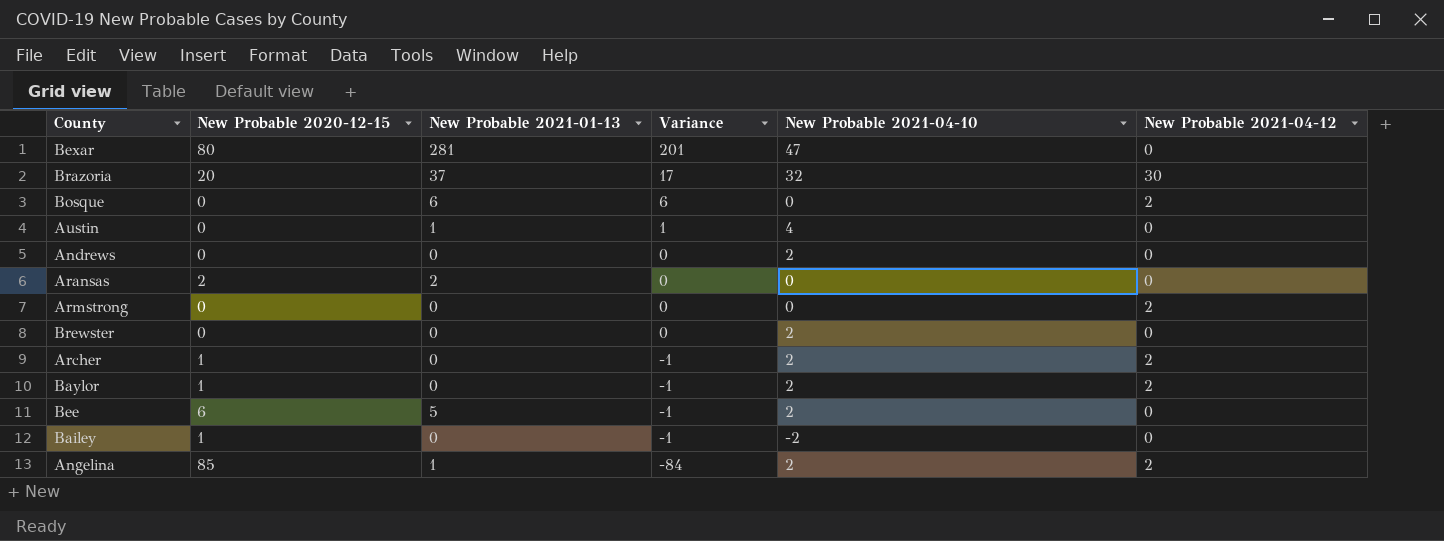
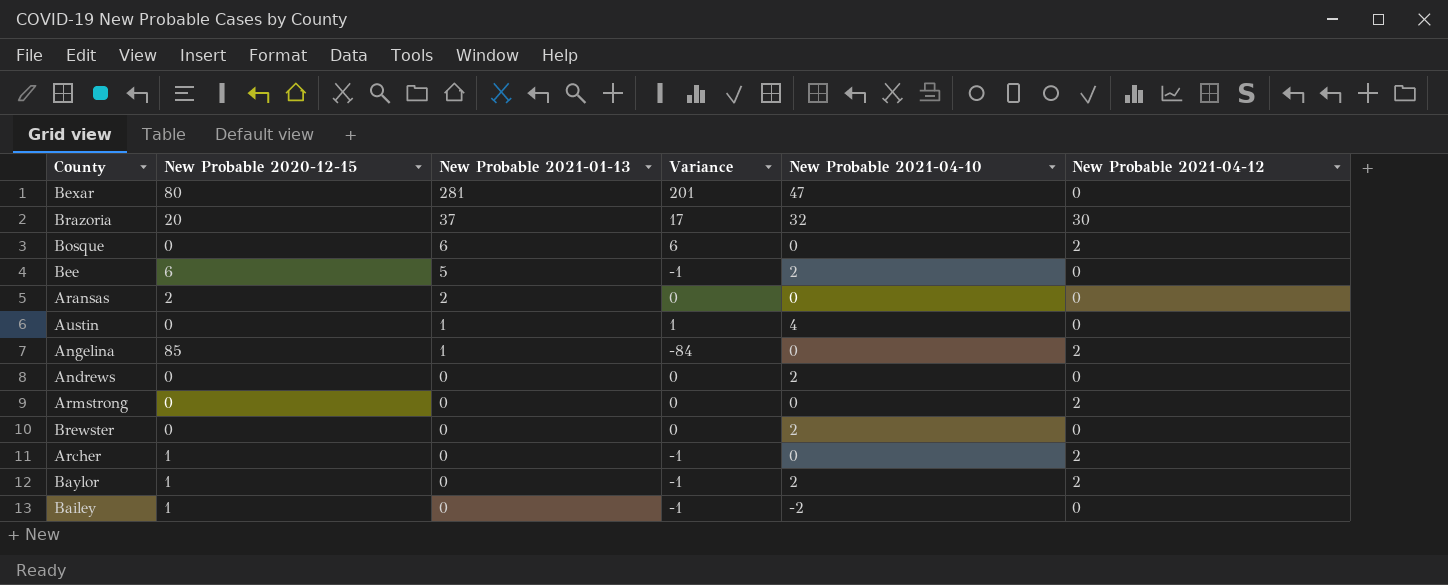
row order: Variance descending -> New Probable 2021-01-13 descending
Angelina | New Probable 2021-04-10: 2 -> 0
Archer | New Probable 2021-04-10: 2 -> 0

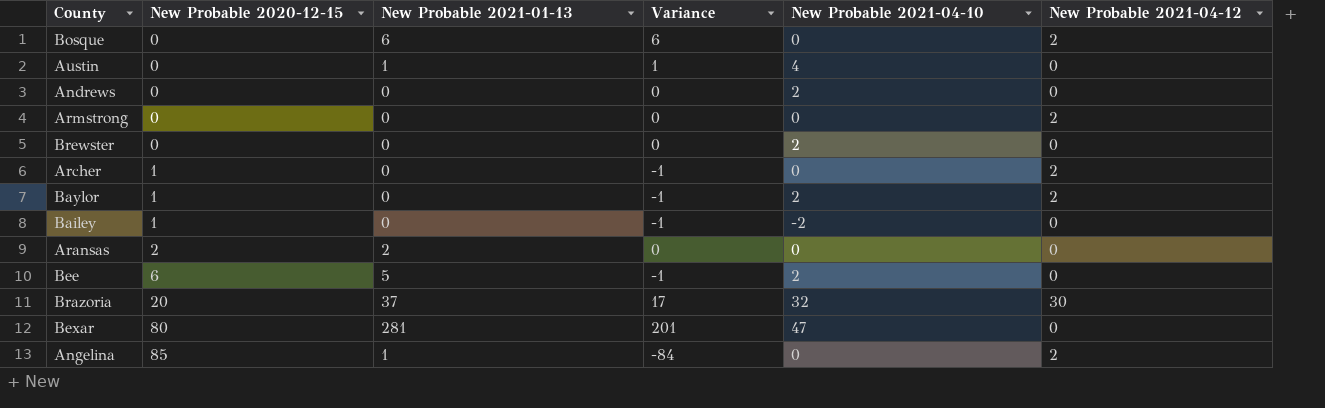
row order: New Probable 2021-01-13 descending -> New Probable 2020-12-15 ascending

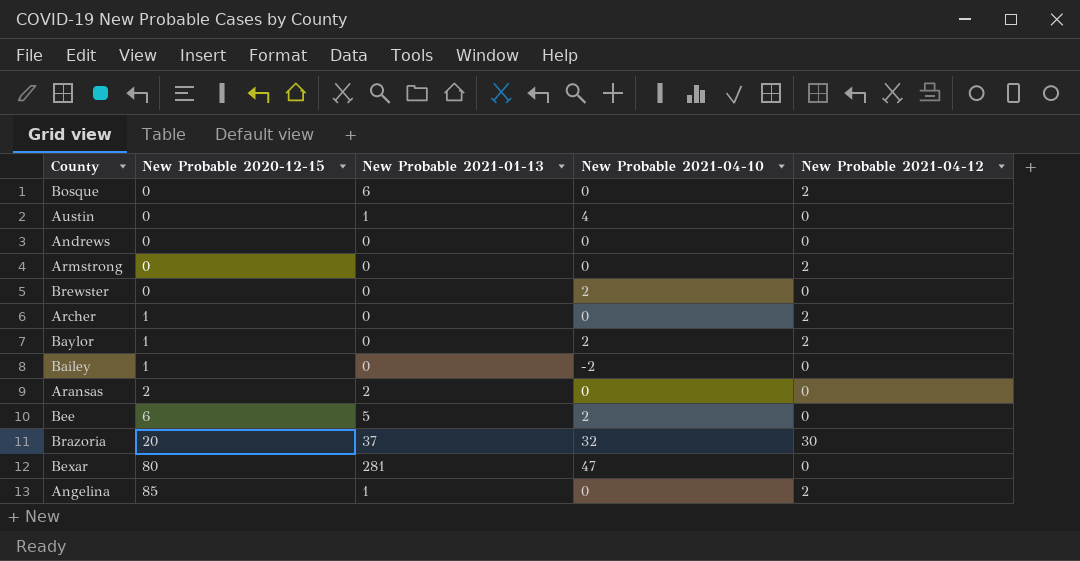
column Variance | formula: [New Probable 2021-01-13] - [New Probable 2020-12-15] -> none
Andrews | New Probable 2021-04-10: 2 -> 0

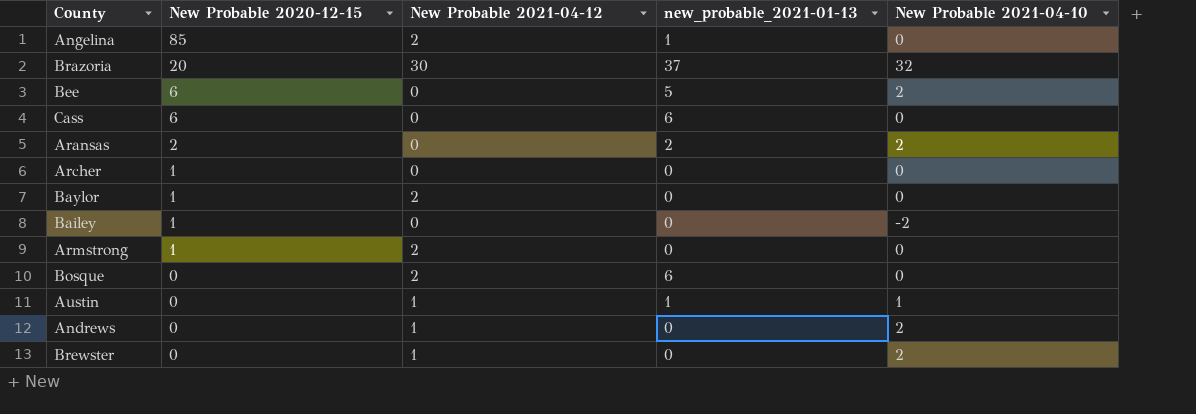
row order: New Probable 2020-12-15 ascending -> New Probable 2020-12-15 descending
column New Probable 2021-04-12 | position: 5 -> 3
column name: New Probable 2021-01-13 -> new_probable_2021-01-13
row Bexar: 80 | 281 | 47 | 0 -> none
row Cass: none -> 6 | 0 | 6 | 0
Aransas | New Probable 2021-04-10: 0 -> 2
Archer | New Probable 2021-04-12: 2 -> 0
Baylor | New Probable 2021-04-10: 2 -> 0
Armstrong | New Probable 2020-12-15: 0 -> 1
Austin | New Probable 2021-04-12: 0 -> 1
Austin | New Probable 2021-04-10: 4 -> 1
Andrews | New Probable 2021-04-12: 0 -> 1
Andrews | New Probable 2021-04-10: 0 -> 2
Brewster | New Probable 2021-04-12: 0 -> 1

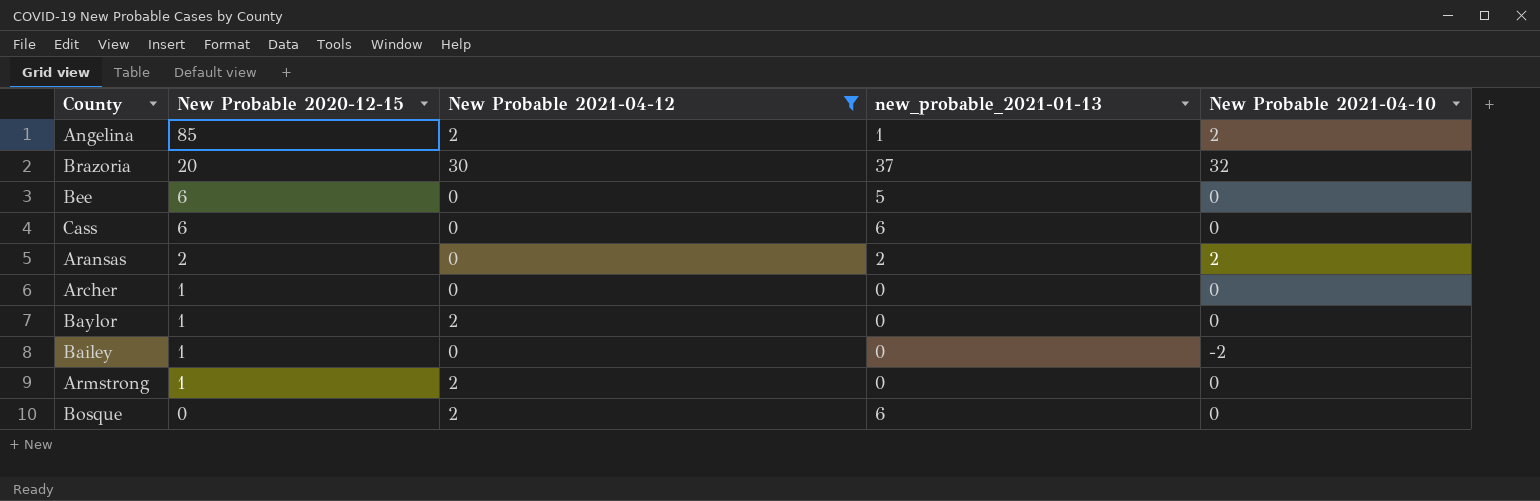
filter: none -> New Probable 2021-04-12 != 1
Angelina | New Probable 2021-04-10: 0 -> 2
Bee | New Probable 2021-04-10: 2 -> 0

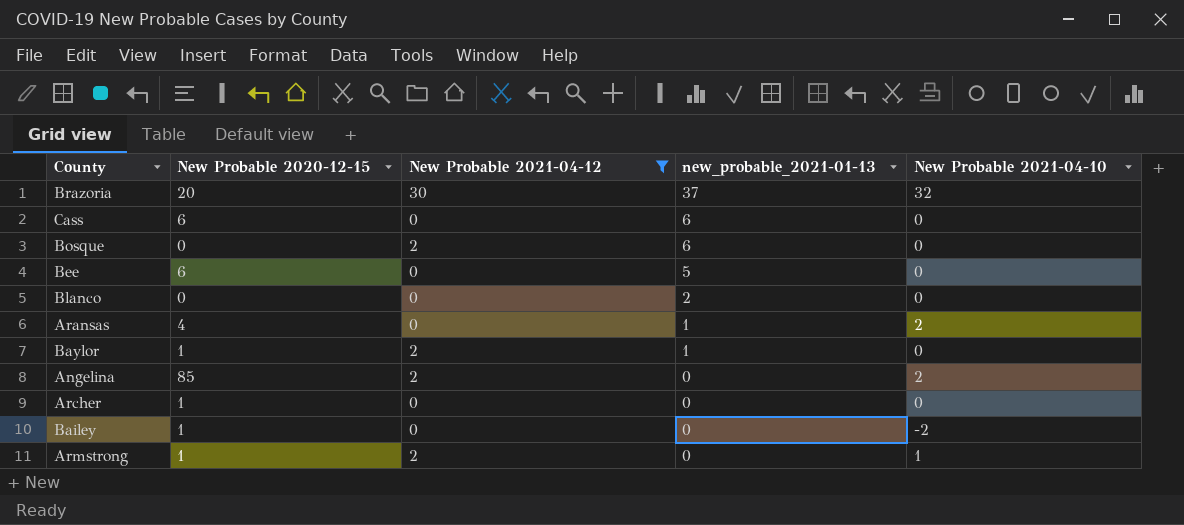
row order: New Probable 2020-12-15 descending -> new_probable_2021-01-13 descending
row Blanco: none -> 0 | 0 | 2 | 0
Aransas | New Probable 2020-12-15: 2 -> 4
Aransas | new_probable_2021-01-13: 2 -> 1
Baylor | new_probable_2021-01-13: 0 -> 1
Angelina | new_probable_2021-01-13: 1 -> 0
Armstrong | New Probable 2021-04-10: 0 -> 1

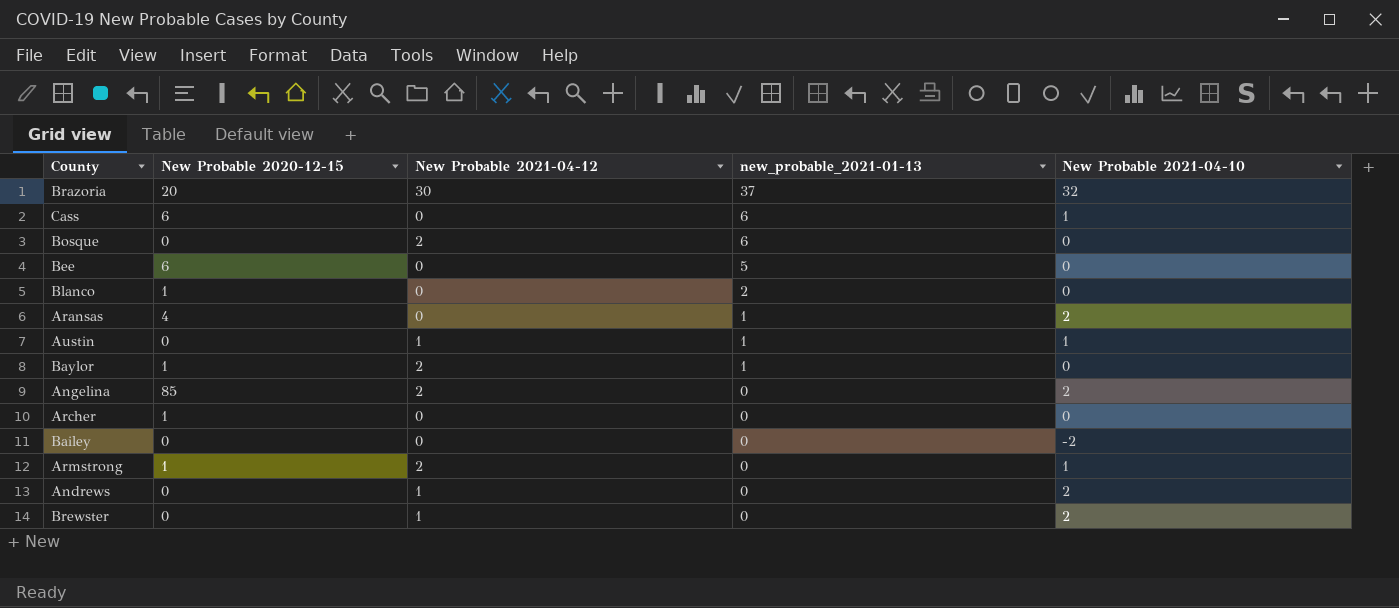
filter: New Probable 2021-04-12 != 1 -> none
Cass | New Probable 2021-04-10: 0 -> 1
Blanco | New Probable 2020-12-15: 0 -> 1
Bailey | New Probable 2020-12-15: 1 -> 0

